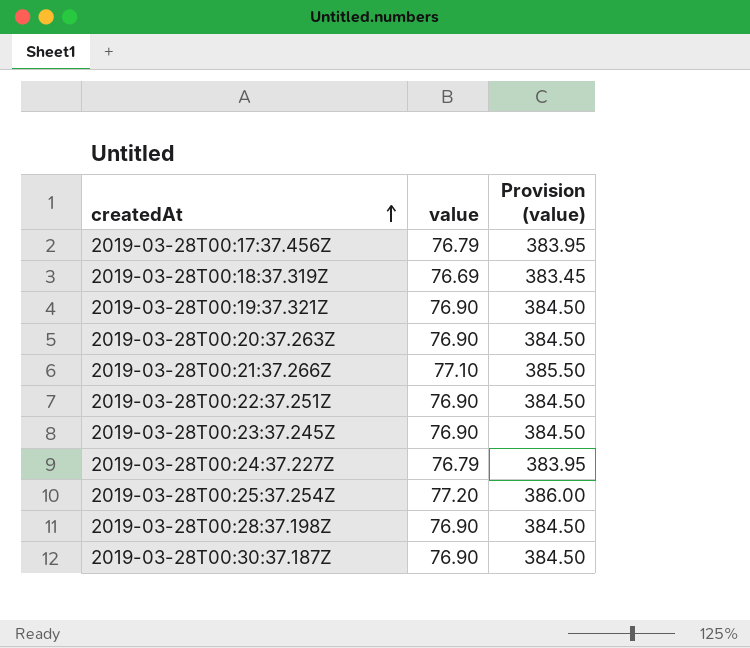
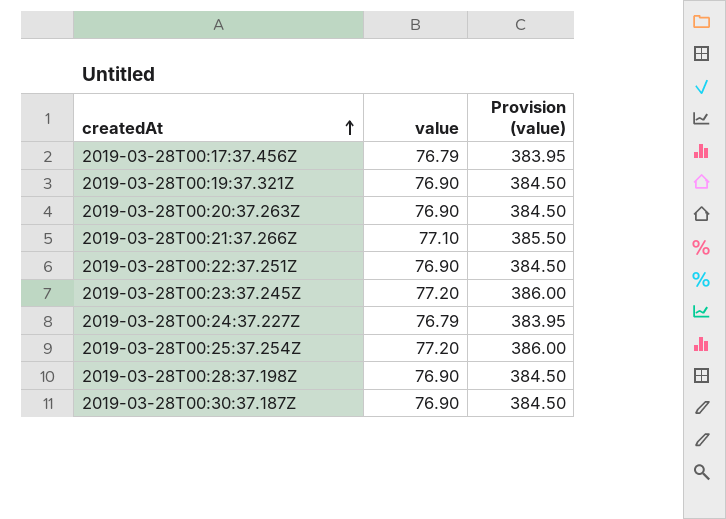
row 2019-03-28T00:18:37.319Z: 76.69 | 383.45 -> none
2019-03-28T00:23:37.245Z | value: 76.90 -> 77.20
2019-03-28T00:23:37.245Z | Provision (value): 384.50 -> 386.00

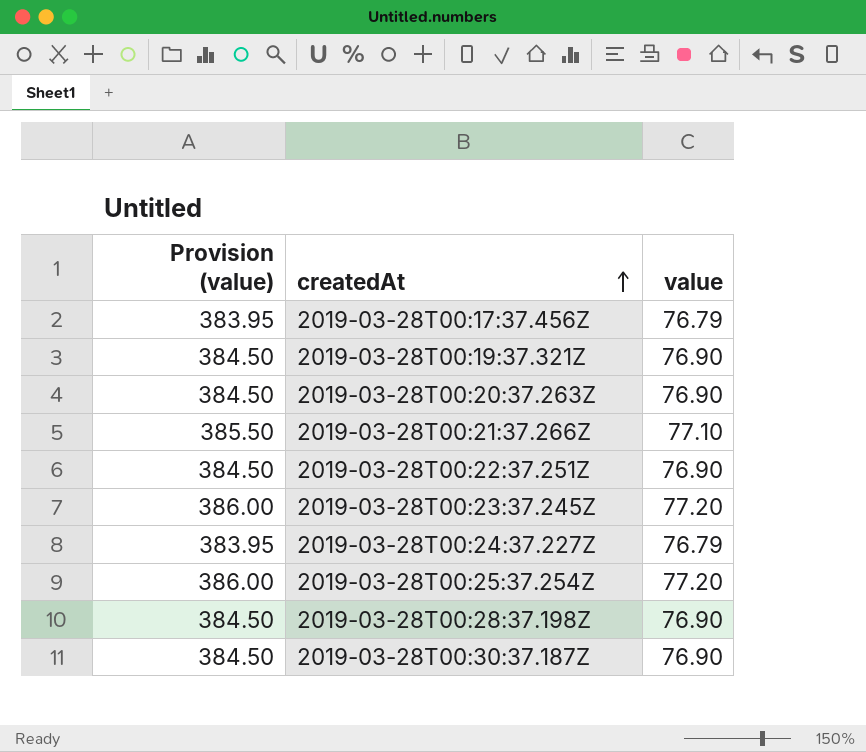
column Provision (value) | position: 3 -> 1

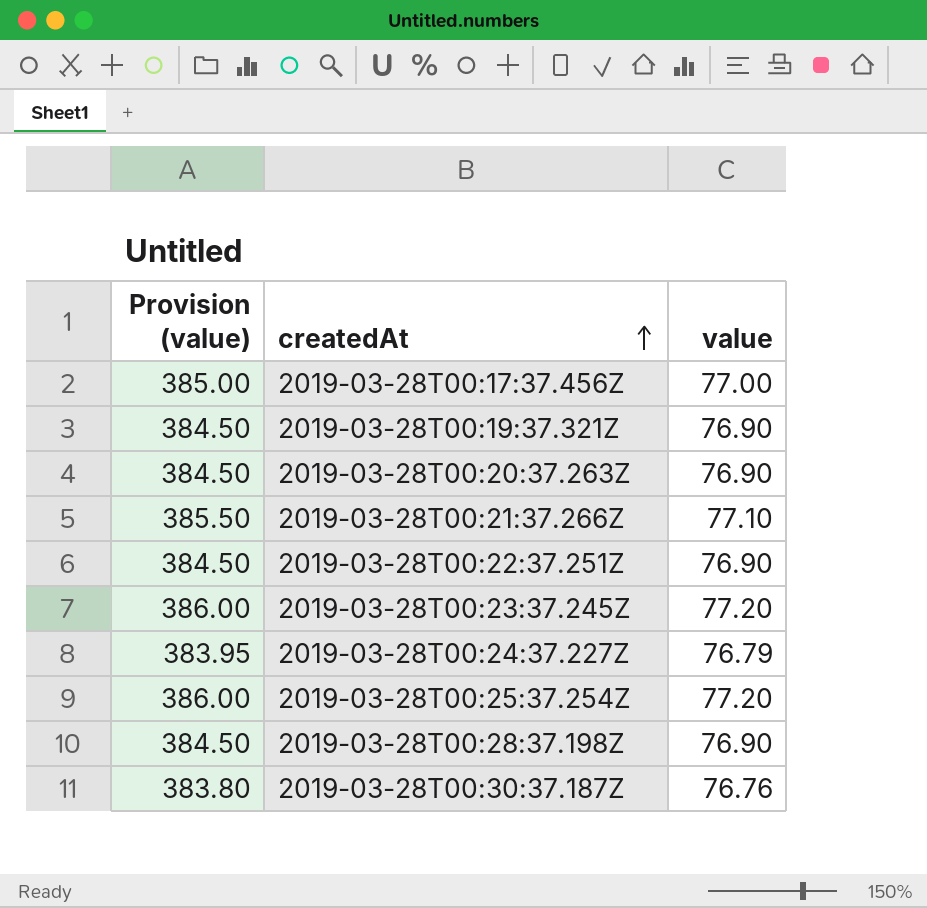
2019-03-28T00:17:37.456Z | Provision (value): 383.95 -> 385.00
2019-03-28T00:17:37.456Z | value: 76.79 -> 77.00
2019-03-28T00:30:37.187Z | Provision (value): 384.50 -> 383.80
2019-03-28T00:30:37.187Z | value: 76.90 -> 76.76

